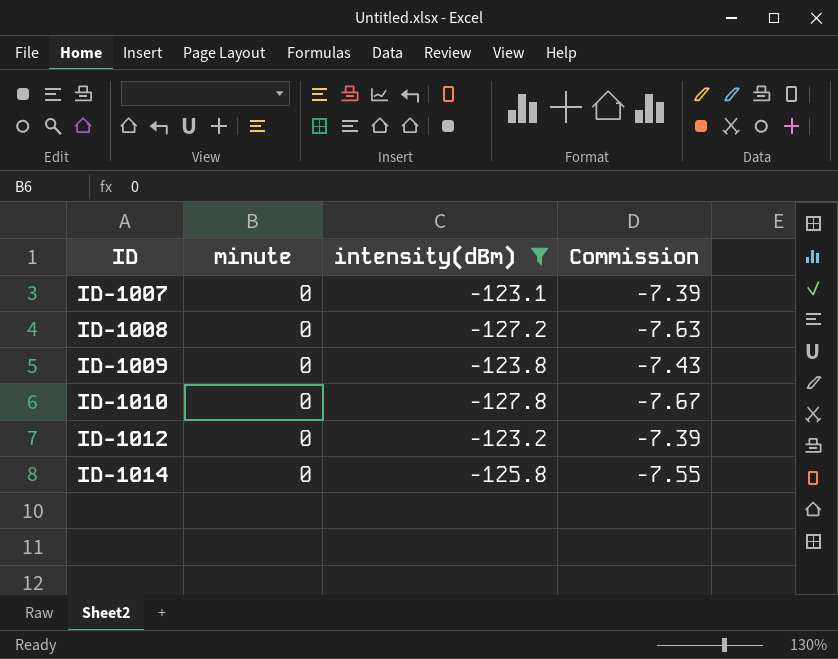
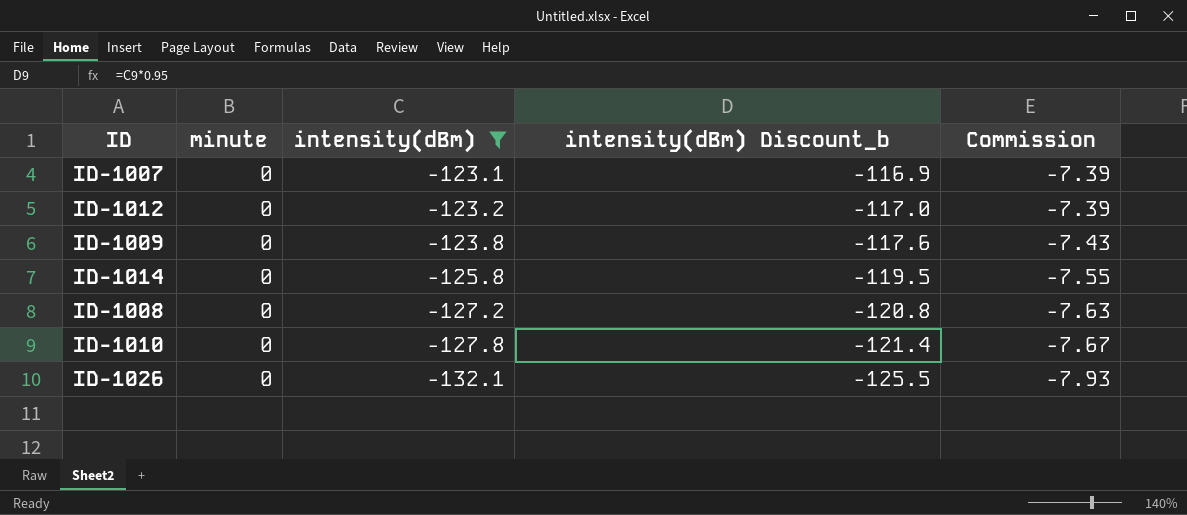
row order: ID ascending -> intensity(dBm) descending
column intensity(dBm) Discount_b | formula: none -> [intensity(dBm)] * 0.95
row ID-1026: none -> 0 | -132.1 | -125.5 | -7.93

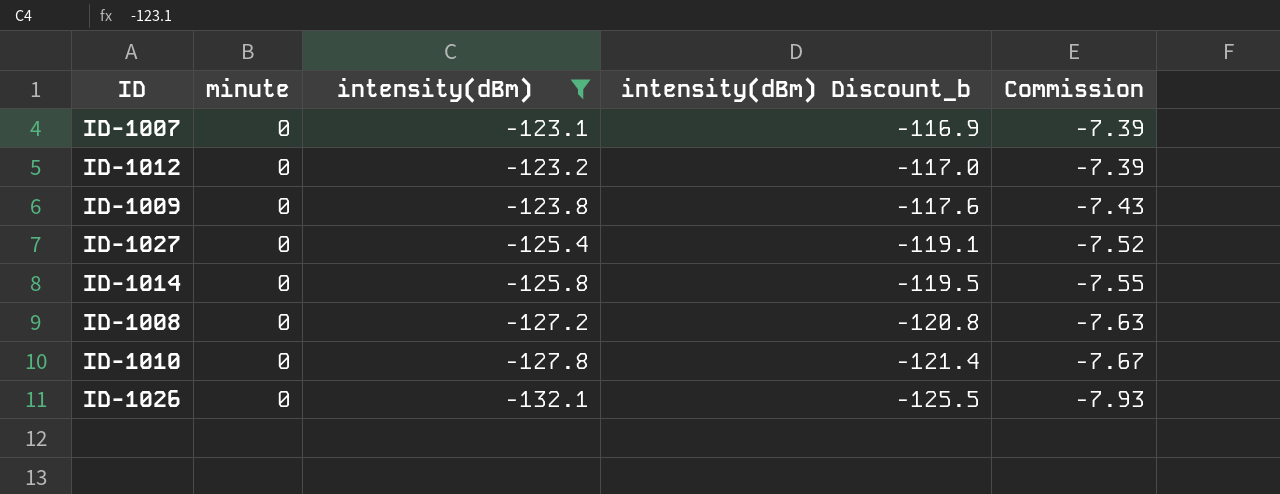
row ID-1027: none -> 0 | -125.4 | -119.1 | -7.52

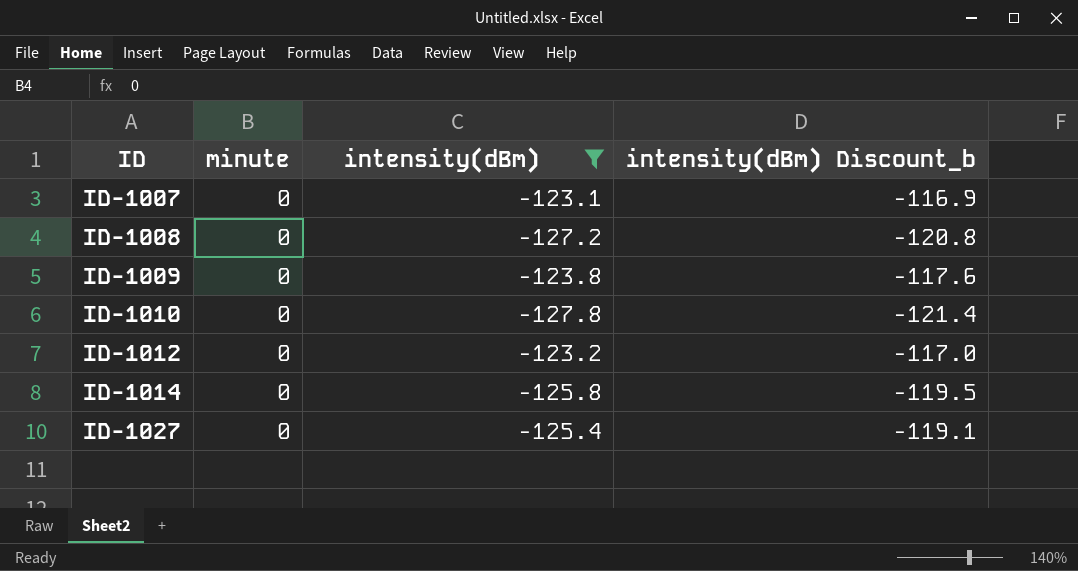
row order: intensity(dBm) descending -> ID ascending
column Commission | formula: [intensity(dBm)] * 0.06 -> none
row ID-1026: 0 | -132.1 | -125.5 | -7.93 -> none

